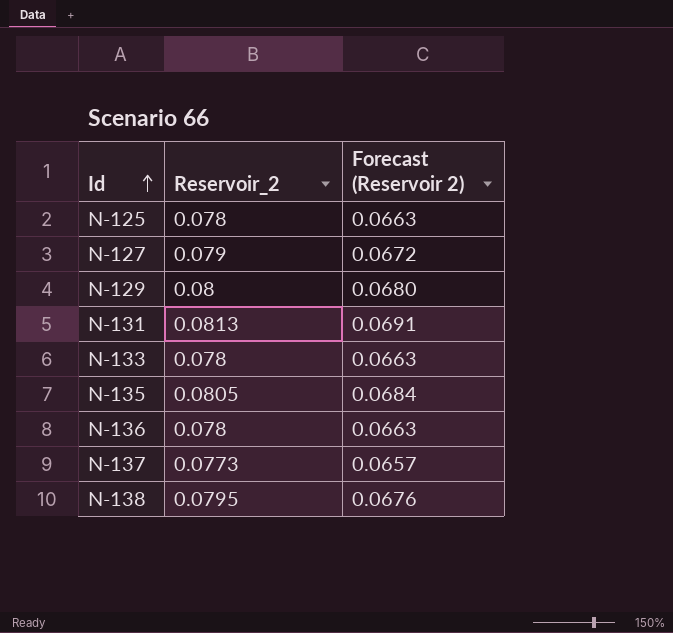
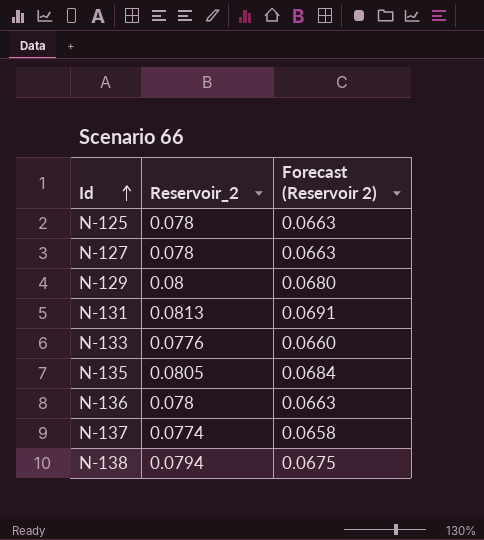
N-127 | Reservoir_2: 0.079 -> 0.078
N-127 | Forecast (Reservoir 2): 0.0672 -> 0.0663
N-133 | Reservoir_2: 0.078 -> 0.0776
N-133 | Forecast (Reservoir 2): 0.0663 -> 0.0660
N-137 | Reservoir_2: 0.0773 -> 0.0774
N-137 | Forecast (Reservoir 2): 0.0657 -> 0.0658
N-138 | Reservoir_2: 0.0795 -> 0.0794
N-138 | Forecast (Reservoir 2): 0.0676 -> 0.0675

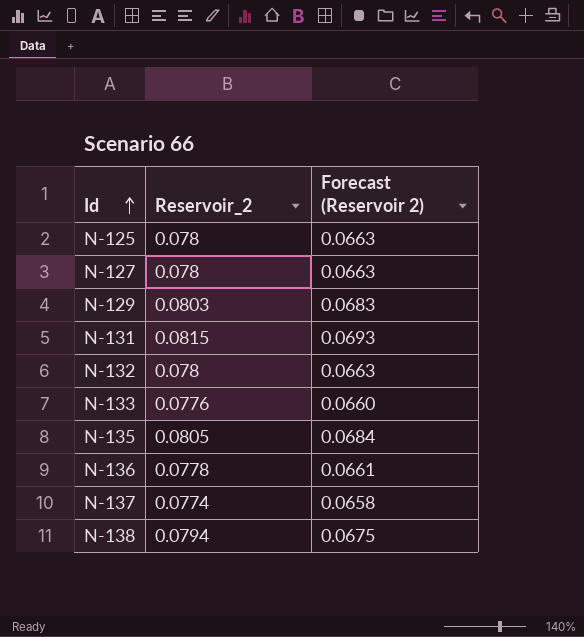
N-129 | Reservoir_2: 0.08 -> 0.0803
N-129 | Forecast (Reservoir 2): 0.0680 -> 0.0683
N-131 | Reservoir_2: 0.0813 -> 0.0815
N-131 | Forecast (Reservoir 2): 0.0691 -> 0.0693
row N-132: none -> 0.078 | 0.0663
N-136 | Reservoir_2: 0.078 -> 0.0778
N-136 | Forecast (Reservoir 2): 0.0663 -> 0.0661

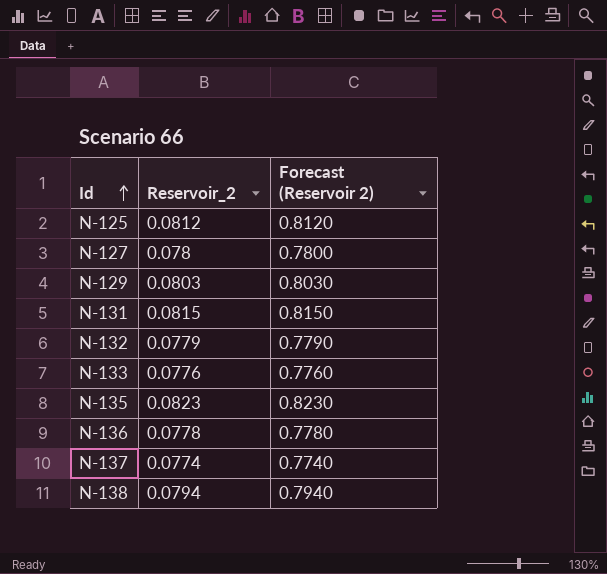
column Forecast (Reservoir 2) | formula: [Reservoir_2] * 0.85 -> [Reservoir_2] * 10
N-125 | Reservoir_2: 0.078 -> 0.0812
N-132 | Reservoir_2: 0.078 -> 0.0779
N-135 | Reservoir_2: 0.0805 -> 0.0823

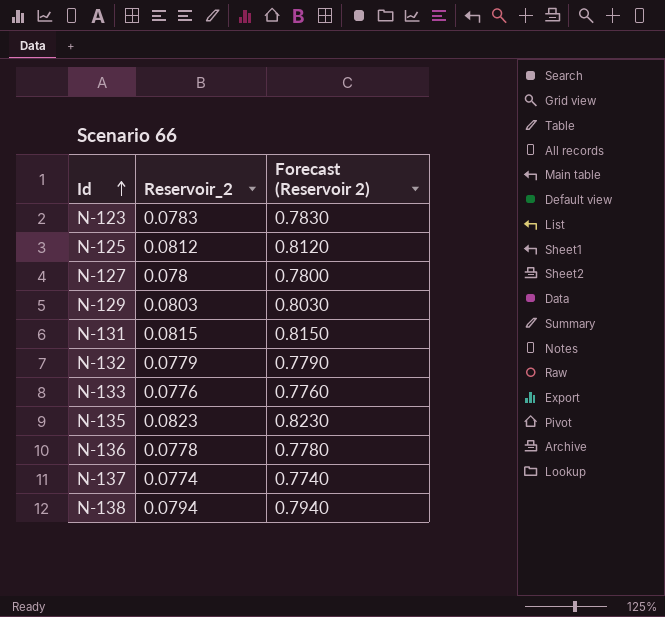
row N-123: none -> 0.0783 | 0.7830

